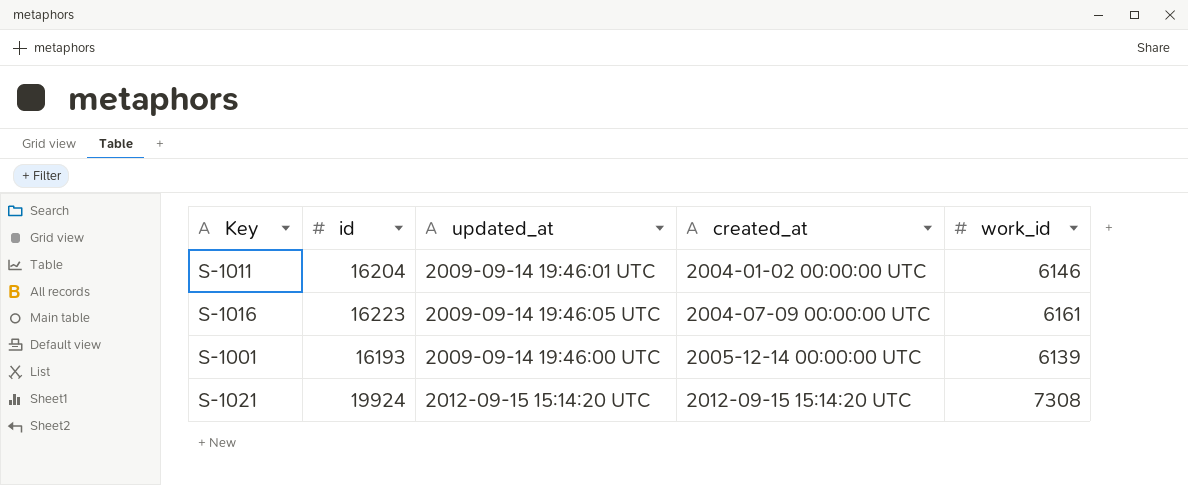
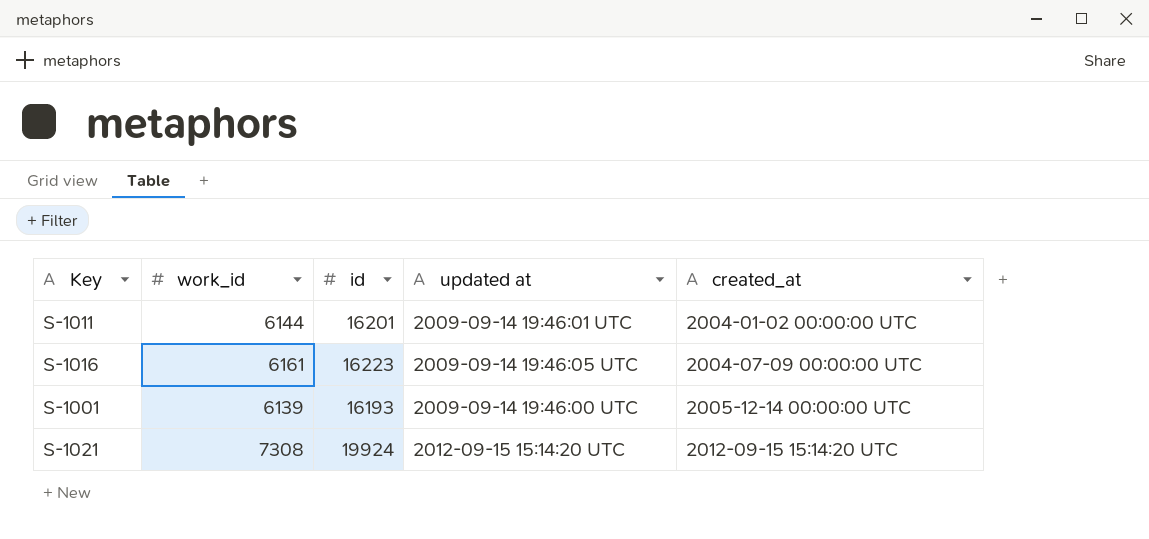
column work_id | position: 5 -> 2
column name: updated_at -> updated at
S-1011 | work_id: 6146 -> 6144
S-1011 | id: 16204 -> 16201

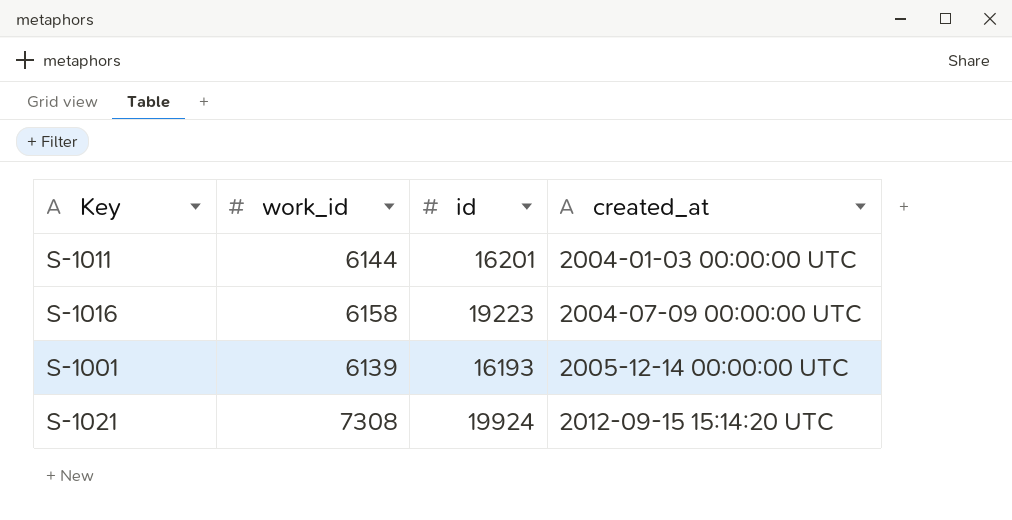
column updated at | position: 4 -> none
S-1011 | created_at: 2004-01-02 00:00:00 UTC -> 2004-01-03 00:00:00 UTC
S-1016 | work_id: 6161 -> 6158
S-1016 | id: 16223 -> 19223

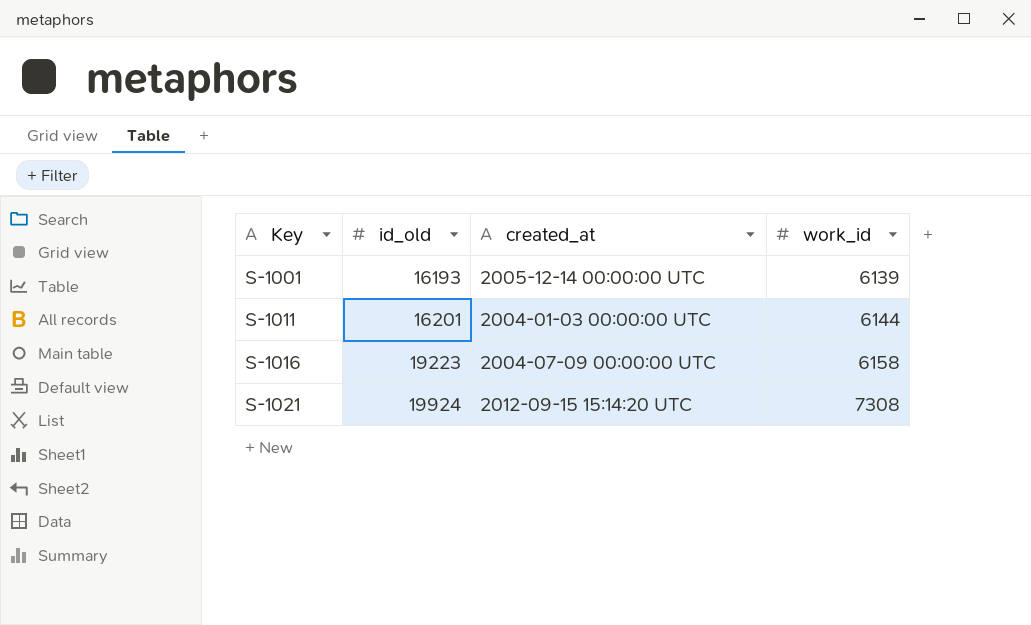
row order: created_at ascending -> Key ascending
column name: id -> id_old
column work_id | position: 2 -> 4

